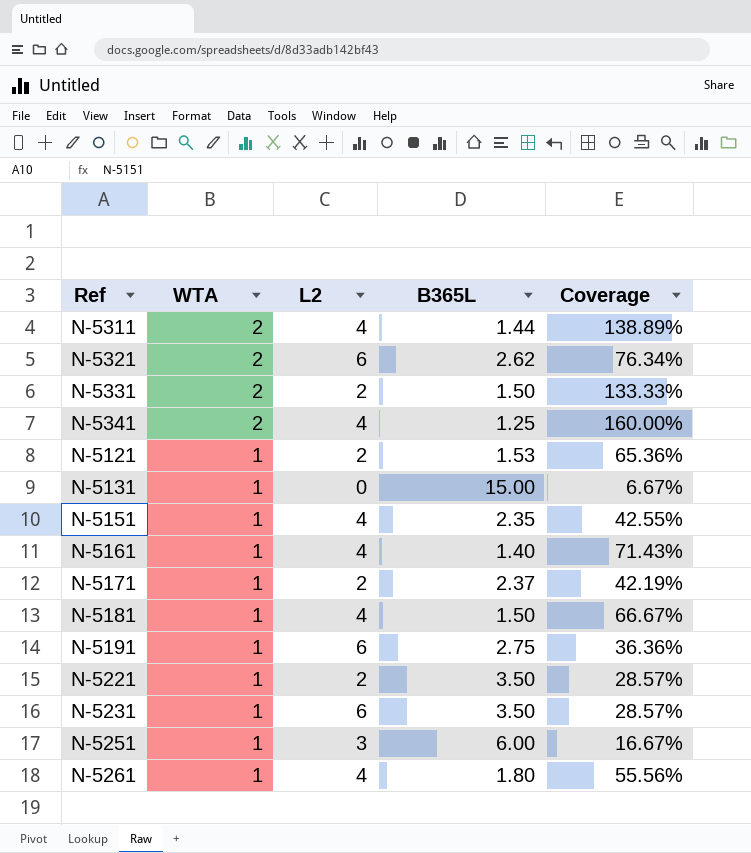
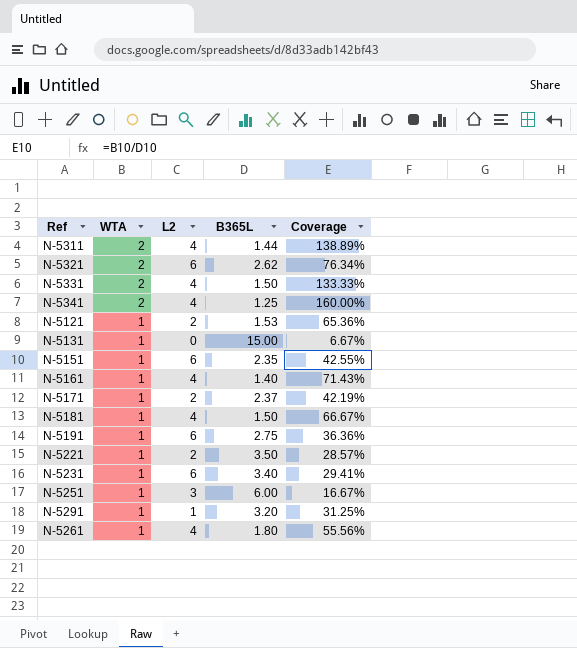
N-5331 | L2: 2 -> 4
N-5151 | L2: 4 -> 6
N-5231 | B365L: 3.50 -> 3.40
N-5231 | Coverage: 28.57% -> 29.41%
row N-5291: none -> 1 | 1 | 3.20 | 31.25%

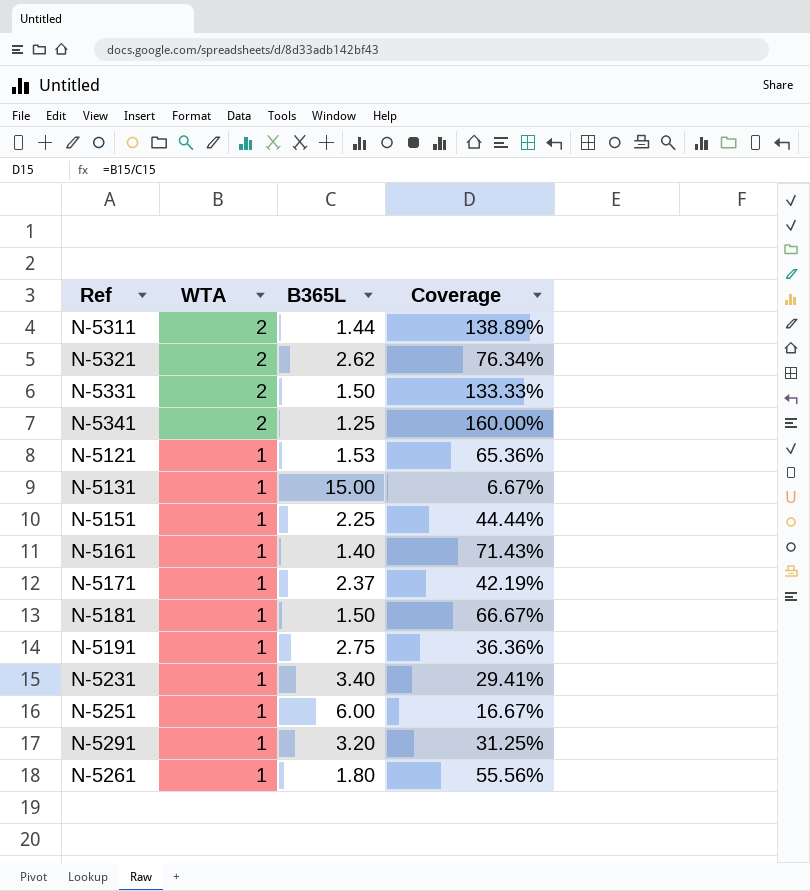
column L2 | position: 3 -> none
row N-5221: 1 | 2 | 3.50 | 28.57% -> none
N-5151 | B365L: 2.35 -> 2.25
N-5151 | Coverage: 42.55% -> 44.44%

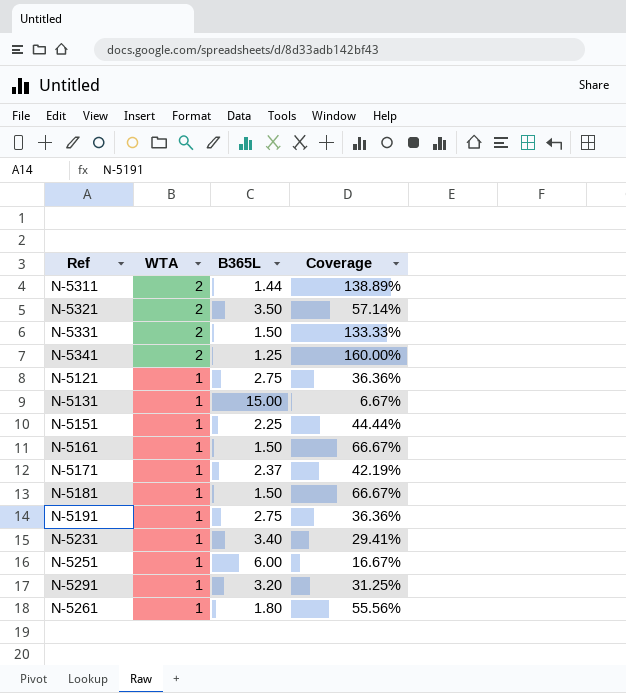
N-5321 | B365L: 2.62 -> 3.50
N-5321 | Coverage: 76.34% -> 57.14%
N-5121 | B365L: 1.53 -> 2.75
N-5121 | Coverage: 65.36% -> 36.36%
N-5161 | B365L: 1.40 -> 1.50
N-5161 | Coverage: 71.43% -> 66.67%

